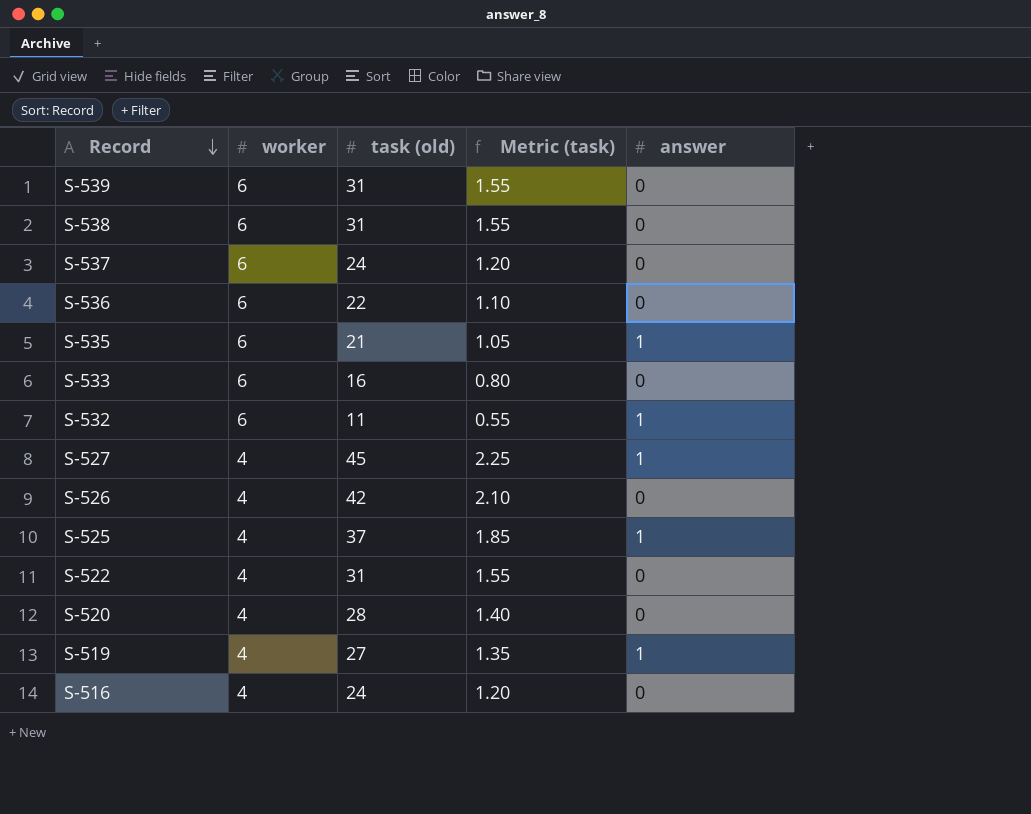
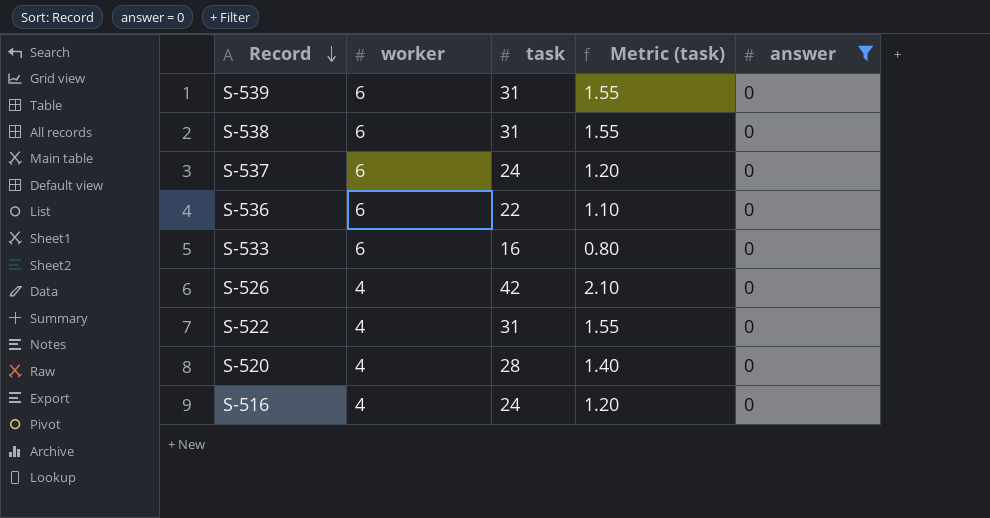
filter: none -> answer = 0
column name: task (old) -> task

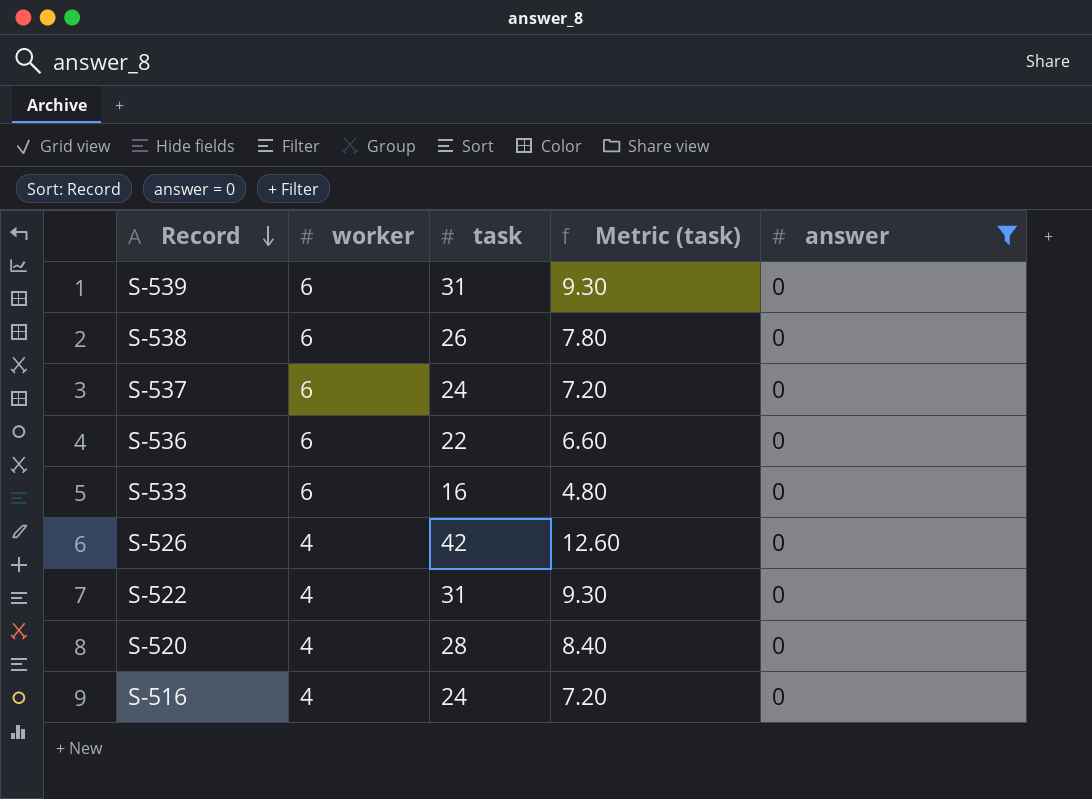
column Metric (task) | formula: [task] * 0.05 -> [task] * 0.3
S-538 | task: 31 -> 26

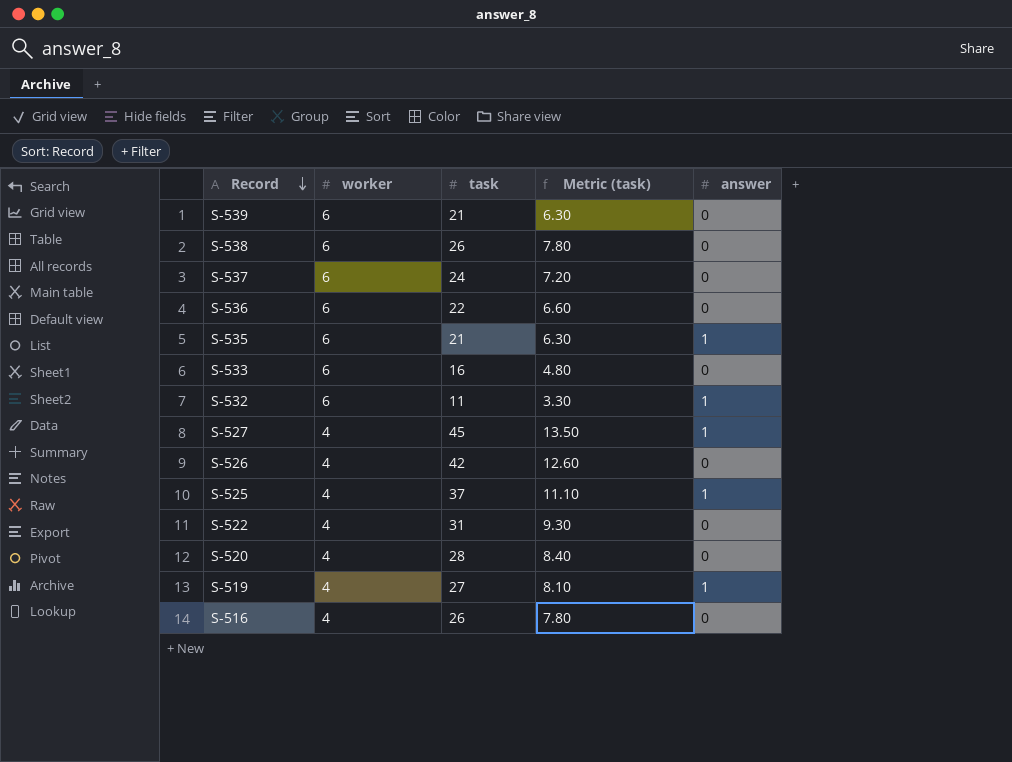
filter: answer = 0 -> none
S-539 | task: 31 -> 21
S-539 | Metric (task): 9.30 -> 6.30
S-516 | task: 24 -> 26
S-516 | Metric (task): 7.20 -> 7.80

